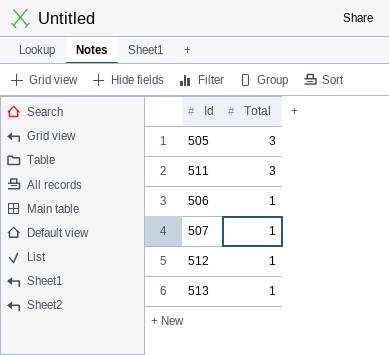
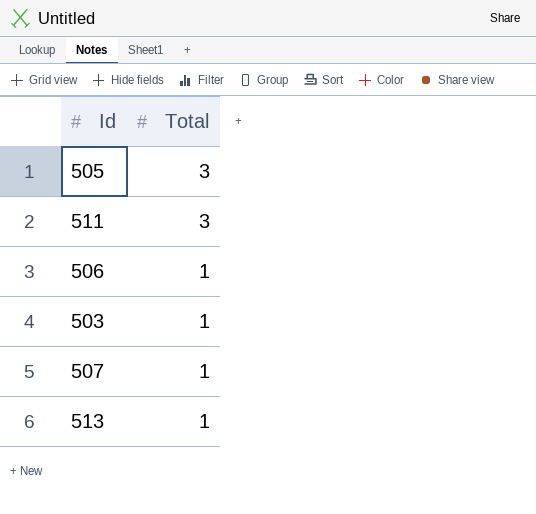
row 512: 1 -> none
row 503: none -> 1

